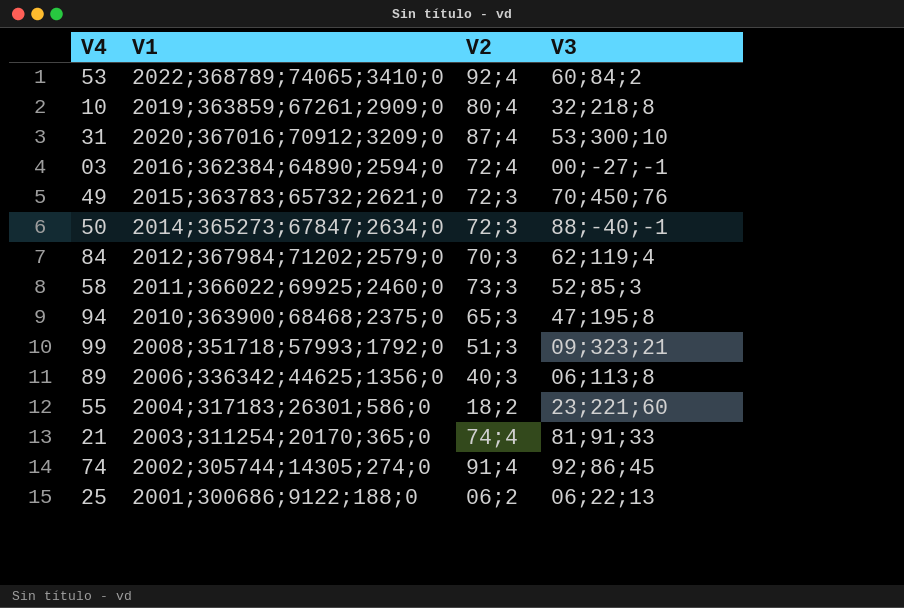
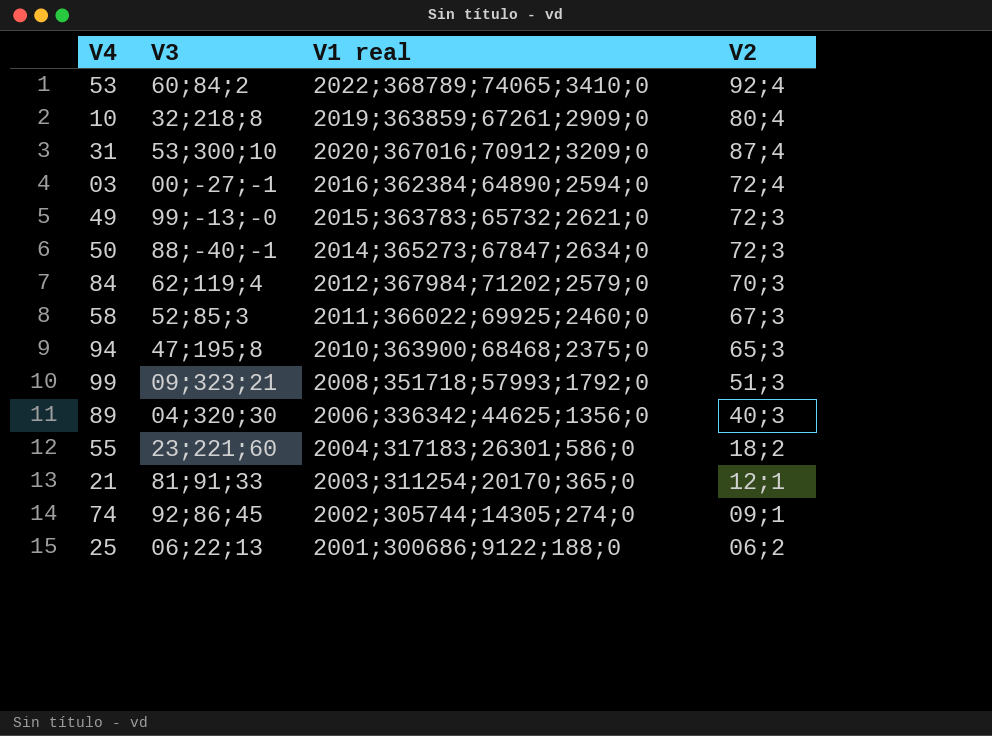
column V3 | position: 4 -> 2
column name: V1 -> V1 real
49 | V3: 70;450;76 -> 99;-13;-0
58 | V2: 73;3 -> 67;3
89 | V3: 06;113;8 -> 04;320;30
21 | V2: 74;4 -> 12;1
74 | V2: 91;4 -> 09;1

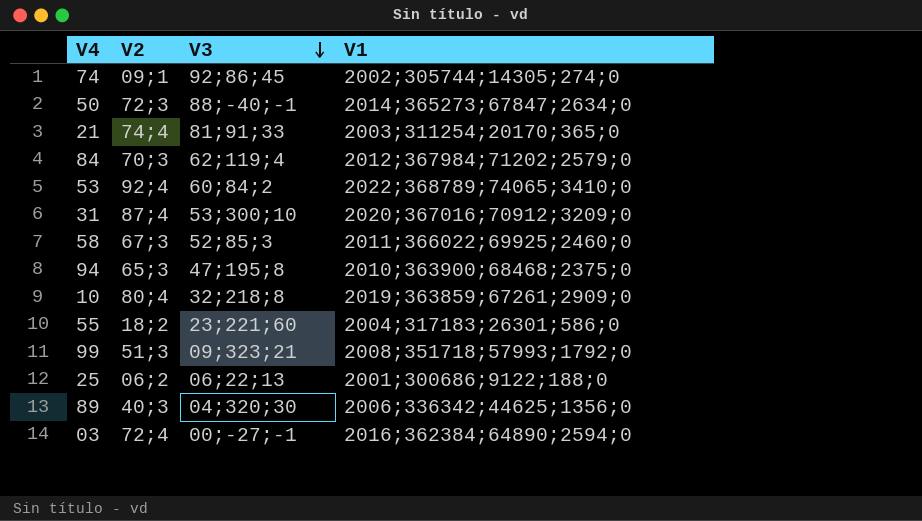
row order: none -> V3 descending
column V2 | position: 4 -> 2
column name: V1 real -> V1
row 49: 99;-13;-0 | 2015;363783;65732;2621;0 | 72;3 -> none
21 | V2: 12;1 -> 74;4

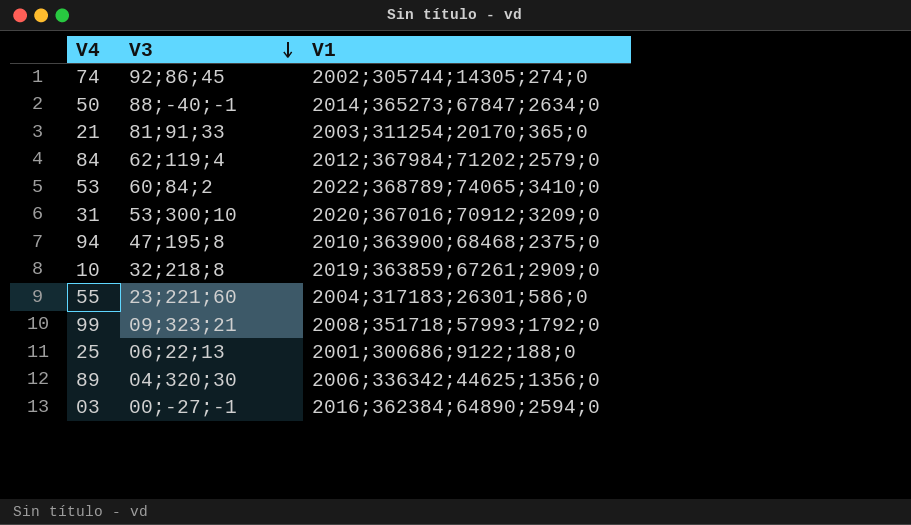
column V2 | position: 2 -> none
row 58: 67;3 | 52;85;3 | 2011;366022;69925;2460;0 -> none

